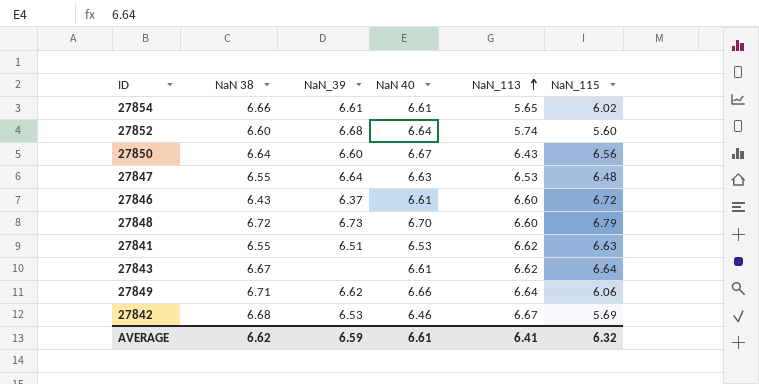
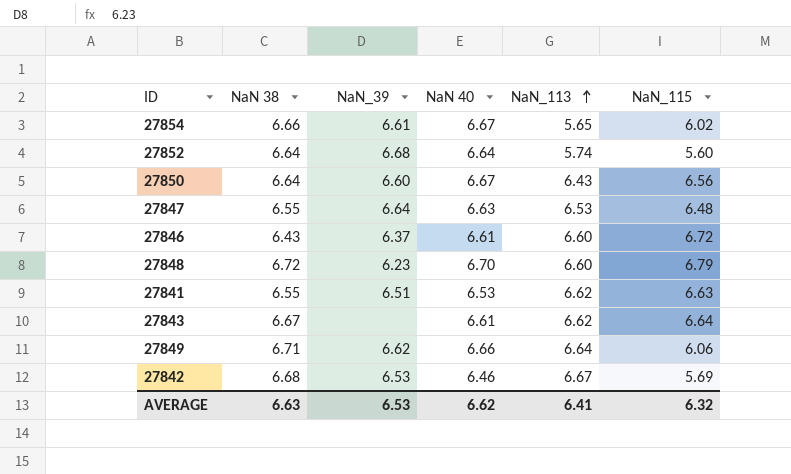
27854 | NaN 40: 6.61 -> 6.67
27852 | NaN 38: 6.60 -> 6.64
27848 | NaN_39: 6.73 -> 6.23
AVERAGE | NaN 38: 6.62 -> 6.63
AVERAGE | NaN_39: 6.59 -> 6.53
AVERAGE | NaN 40: 6.61 -> 6.62

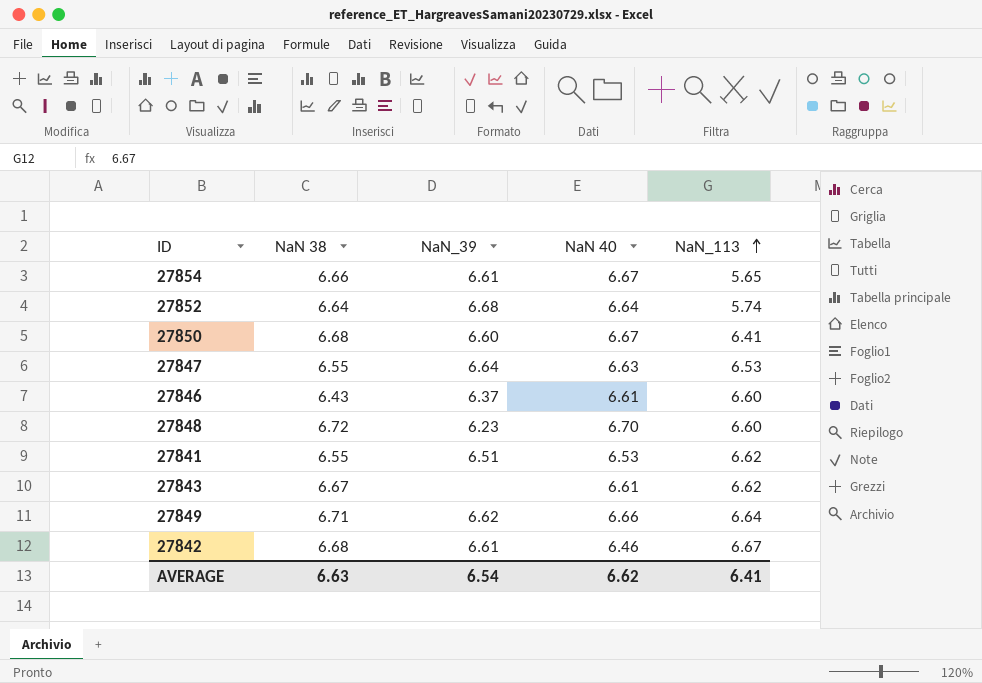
column NaN_115 | position: 6 -> none
27850 | NaN 38: 6.64 -> 6.68
27850 | NaN_113: 6.43 -> 6.41
27842 | NaN_39: 6.53 -> 6.61
AVERAGE | NaN_39: 6.53 -> 6.54

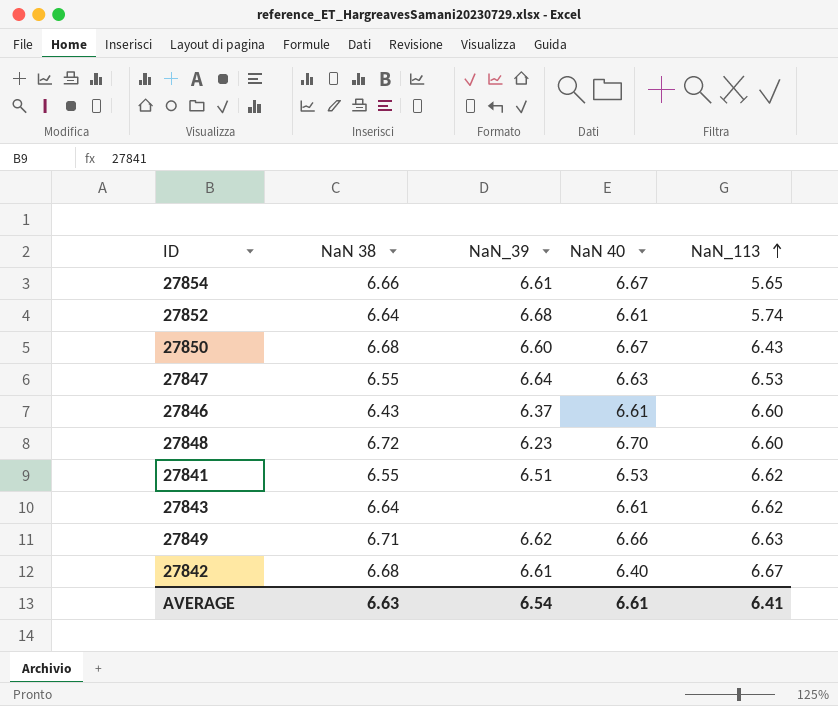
27852 | NaN 40: 6.64 -> 6.61
27850 | NaN_113: 6.41 -> 6.43
27843 | NaN 38: 6.67 -> 6.64
27849 | NaN_113: 6.64 -> 6.63
27842 | NaN 40: 6.46 -> 6.40
AVERAGE | NaN 40: 6.62 -> 6.61

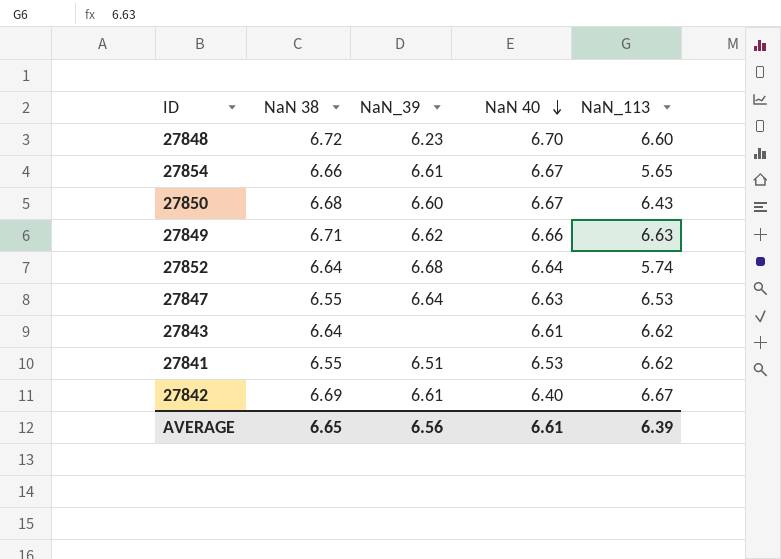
row order: NaN_113 ascending -> NaN 40 descending
row 27846: 6.43 | 6.37 | 6.61 | 6.60 -> none
27852 | NaN 40: 6.61 -> 6.64
27842 | NaN 38: 6.68 -> 6.69
AVERAGE | NaN 38: 6.63 -> 6.65
AVERAGE | NaN_39: 6.54 -> 6.56
AVERAGE | NaN_113: 6.41 -> 6.39

